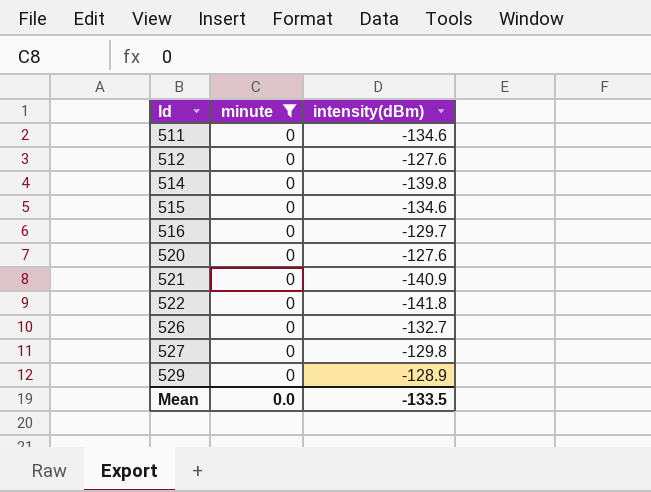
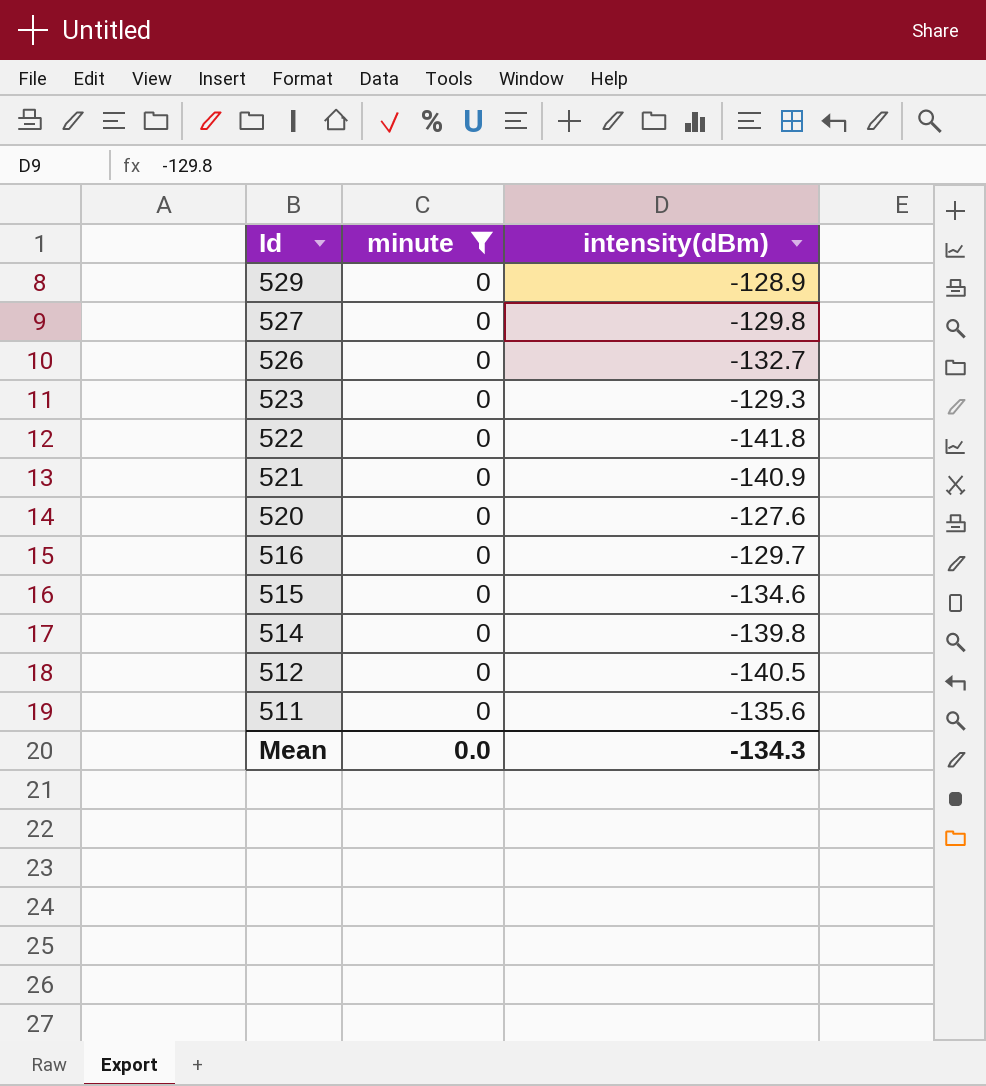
row order: Id ascending -> Id descending
row 523: none -> 0 | -129.3
512 | intensity(dBm): -127.6 -> -140.5
511 | intensity(dBm): -134.6 -> -135.6
Mean | intensity(dBm): -133.5 -> -134.3

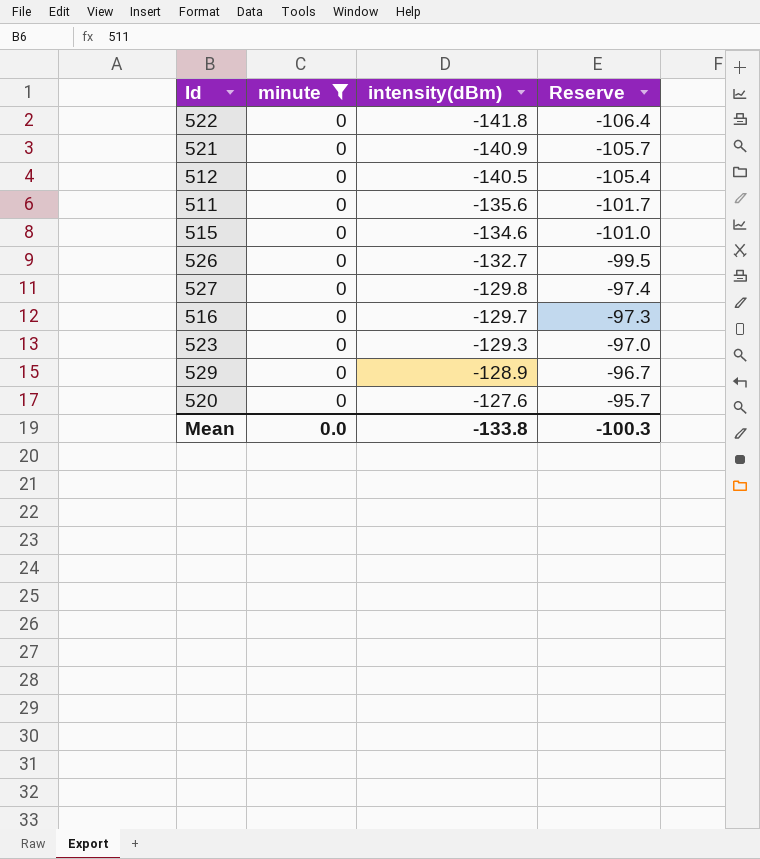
row order: Id descending -> intensity(dBm) ascending
column Reserve | formula: none -> [intensity(dBm)] * 0.75
row 514: 0 | -139.8 -> none
Mean | intensity(dBm): -134.3 -> -133.8

